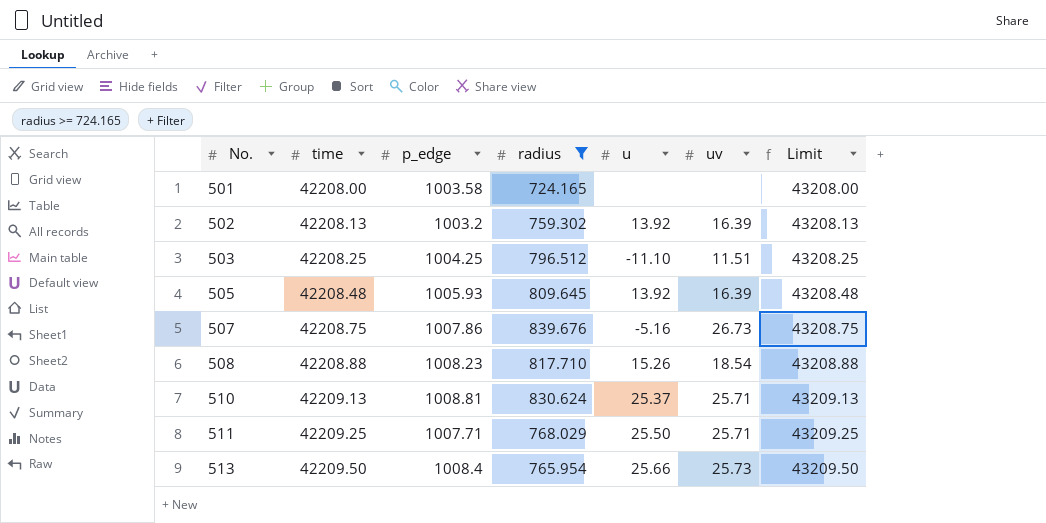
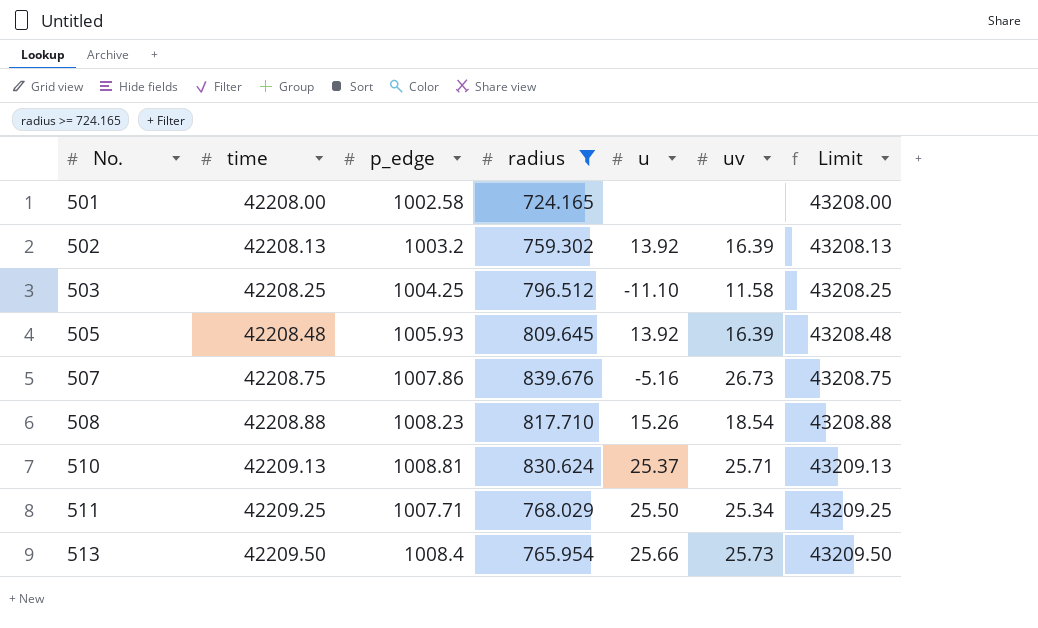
501 | p_edge: 1003.58 -> 1002.58
503 | uv: 11.51 -> 11.58
511 | uv: 25.71 -> 25.34

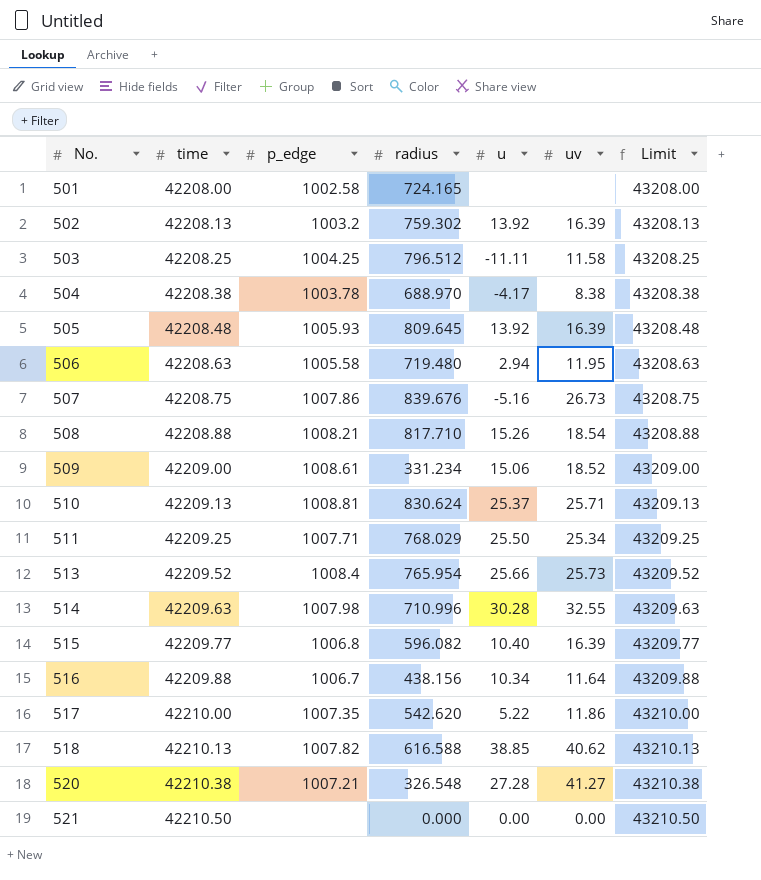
filter: radius >= 724.165 -> none
503 | u: -11.10 -> -11.11
508 | p_edge: 1008.23 -> 1008.21
513 | time: 42209.50 -> 42209.52
513 | Limit: 43209.50 -> 43209.52

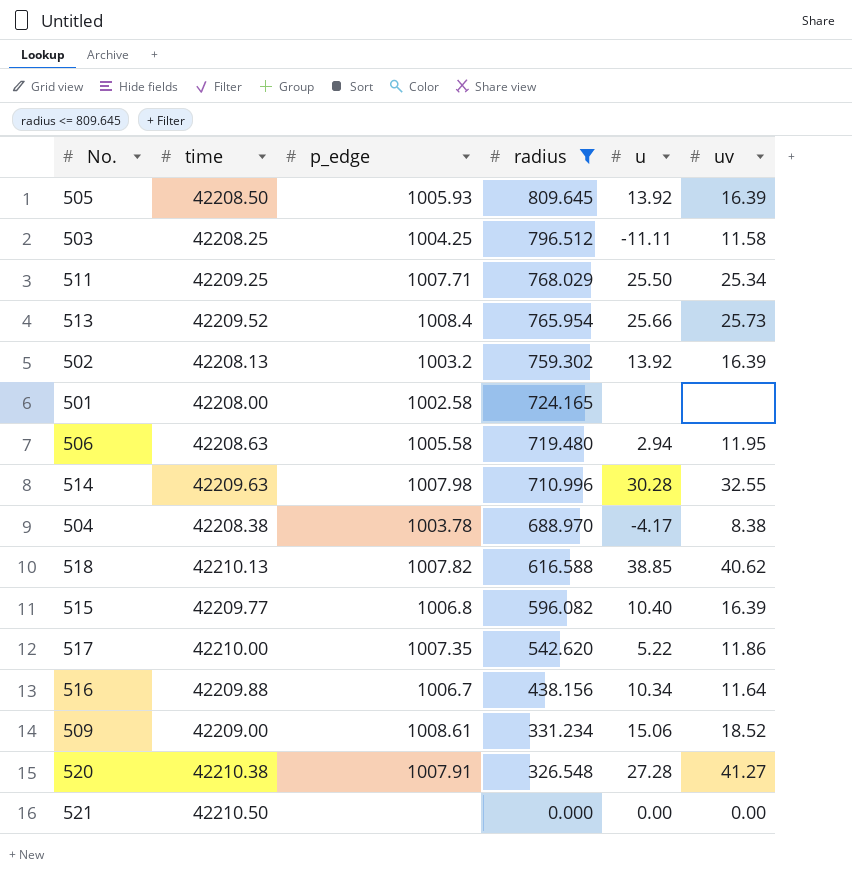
filter: none -> radius <= 809.645
row order: No. ascending -> radius descending
column Limit | formula: [time] + 1000 -> none
505 | time: 42208.48 -> 42208.50
520 | p_edge: 1007.21 -> 1007.91

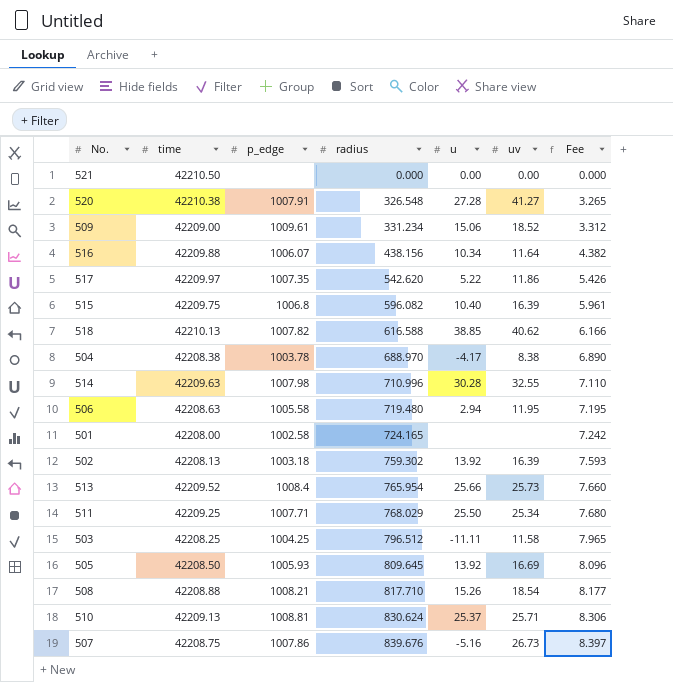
filter: radius <= 809.645 -> none
row order: radius descending -> radius ascending
column Fee | formula: none -> [radius] * 0.01
509 | p_edge: 1008.61 -> 1009.61
516 | p_edge: 1006.7 -> 1006.07
517 | time: 42210.00 -> 42209.97
515 | time: 42209.77 -> 42209.75
502 | p_edge: 1003.2 -> 1003.18
505 | uv: 16.39 -> 16.69

